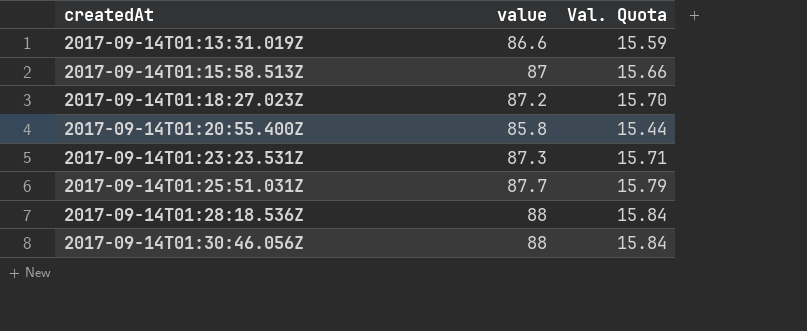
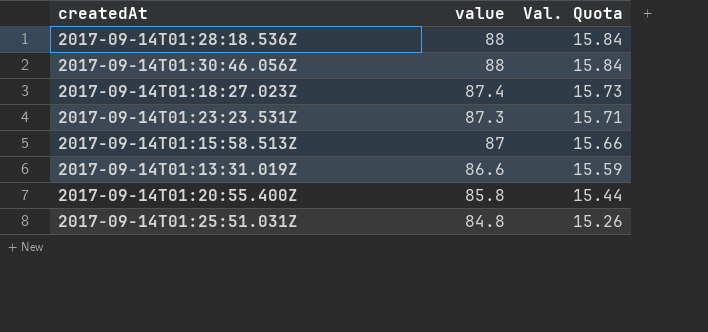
row order: createdAt ascending -> value descending
2017-09-14T01:18:27.023Z | value: 87.2 -> 87.4
2017-09-14T01:18:27.023Z | Val. Quota: 15.70 -> 15.73
2017-09-14T01:25:51.031Z | value: 87.7 -> 84.8
2017-09-14T01:25:51.031Z | Val. Quota: 15.79 -> 15.26

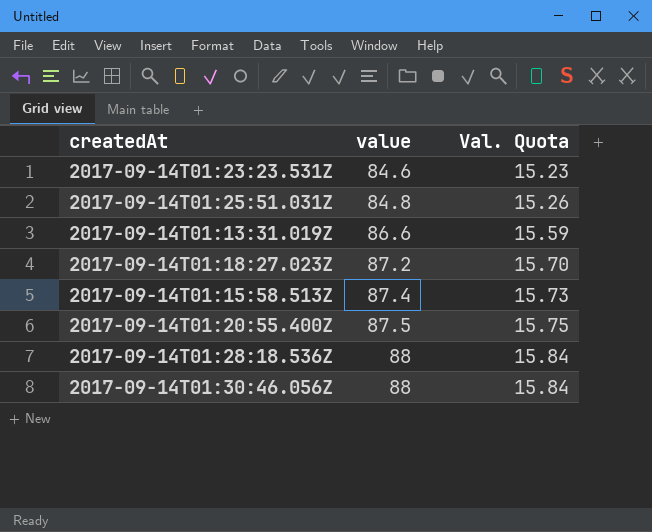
row order: value descending -> value ascending
2017-09-14T01:23:23.531Z | value: 87.3 -> 84.6
2017-09-14T01:23:23.531Z | Val. Quota: 15.71 -> 15.23
2017-09-14T01:18:27.023Z | value: 87.4 -> 87.2
2017-09-14T01:18:27.023Z | Val. Quota: 15.73 -> 15.70
2017-09-14T01:15:58.513Z | value: 87 -> 87.4
2017-09-14T01:15:58.513Z | Val. Quota: 15.66 -> 15.73
2017-09-14T01:20:55.400Z | value: 85.8 -> 87.5
2017-09-14T01:20:55.400Z | Val. Quota: 15.44 -> 15.75

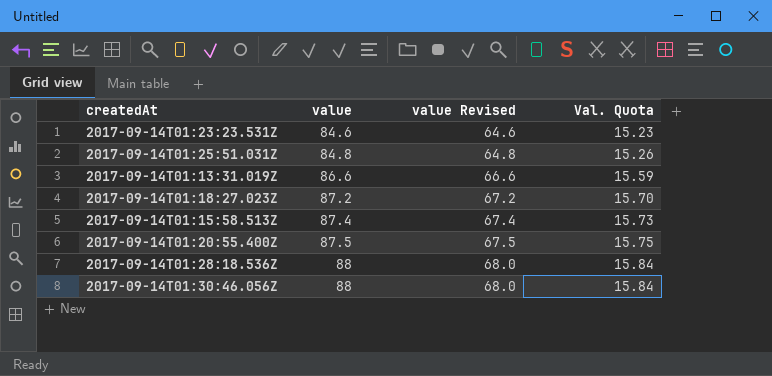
column value Revised | formula: none -> [value] - 20

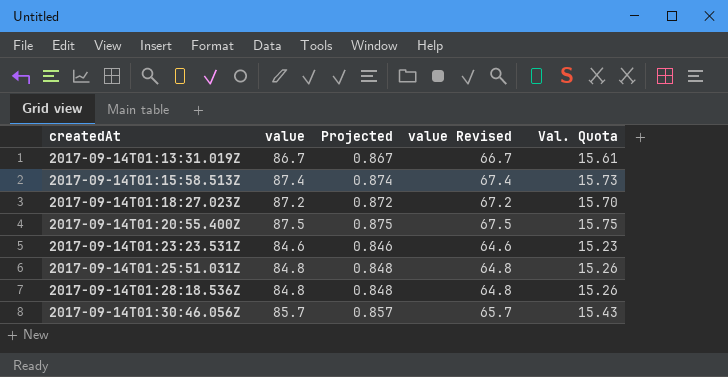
row order: value ascending -> createdAt ascending
column Projected | formula: none -> [value] * 0.01
2017-09-14T01:13:31.019Z | value: 86.6 -> 86.7
2017-09-14T01:13:31.019Z | value Revised: 66.6 -> 66.7
2017-09-14T01:13:31.019Z | Val. Quota: 15.59 -> 15.61
2017-09-14T01:28:18.536Z | value: 88 -> 84.8
2017-09-14T01:28:18.536Z | value Revised: 68.0 -> 64.8
2017-09-14T01:28:18.536Z | Val. Quota: 15.84 -> 15.26
2017-09-14T01:30:46.056Z | value: 88 -> 85.7
2017-09-14T01:30:46.056Z | value Revised: 68.0 -> 65.7
2017-09-14T01:30:46.056Z | Val. Quota: 15.84 -> 15.43

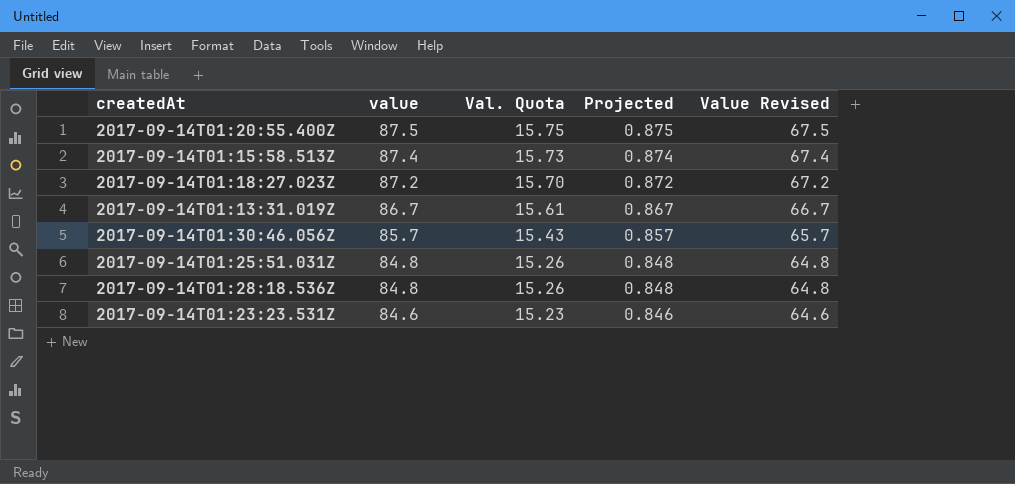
row order: createdAt ascending -> value descending
column Val. Quota | position: 5 -> 3
column name: value Revised -> Value Revised

